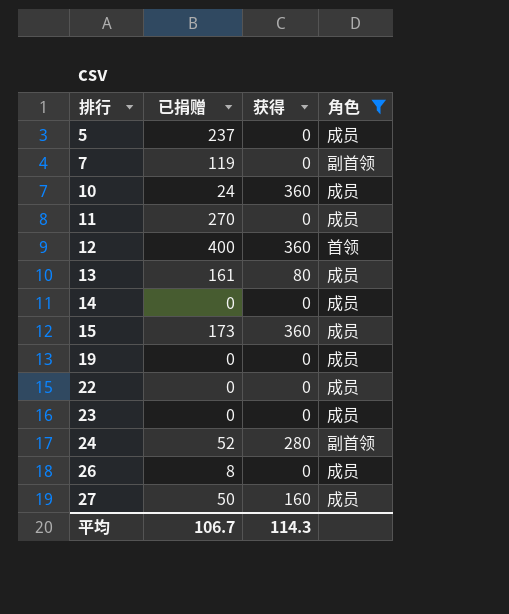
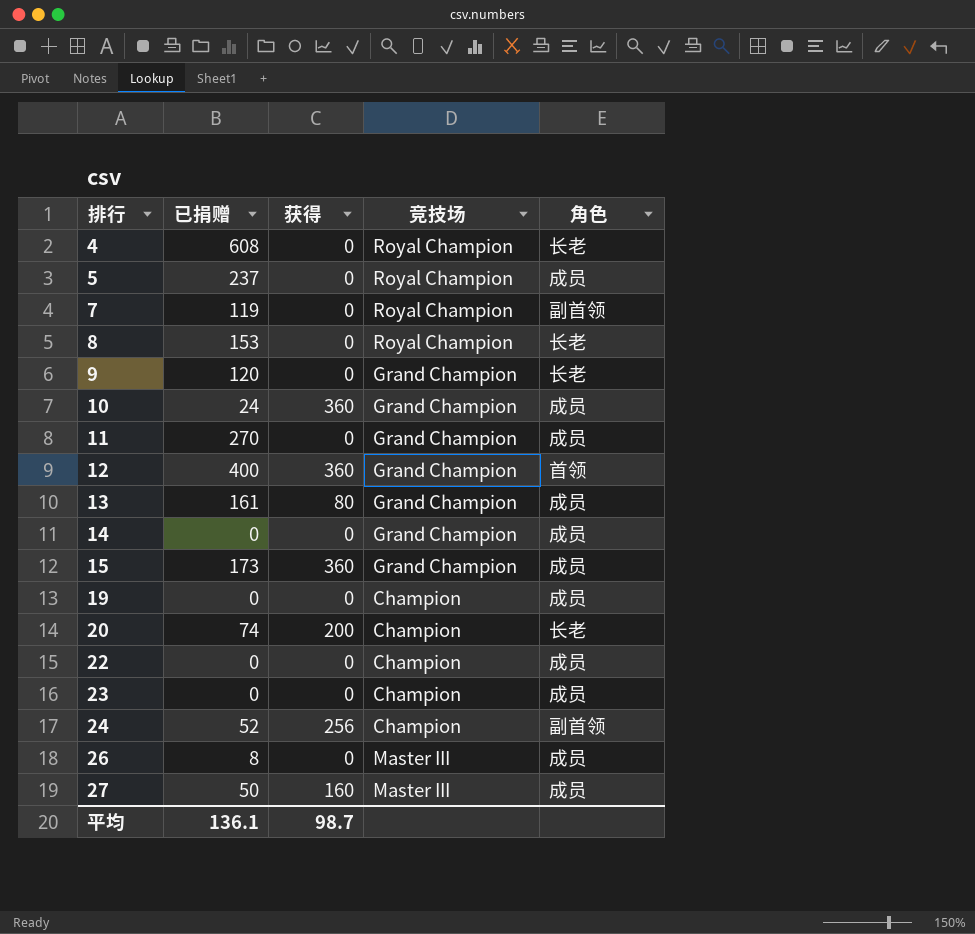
filter: 角色 != 长老 -> none
column 竞技场 | position: none -> 4
24 | 获得: 280 -> 256
平均 | 已捐赠: 106.7 -> 136.1
平均 | 获得: 114.3 -> 98.7

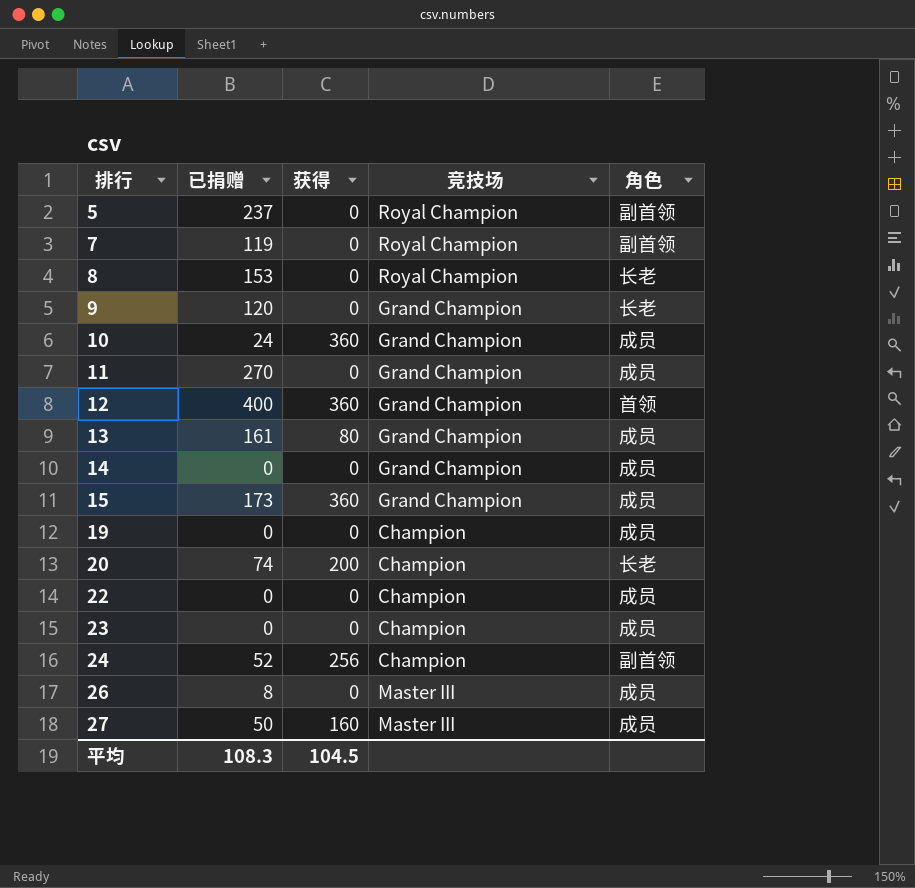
row 4: 608 | 0 | Royal Champion | 长老 -> none
5 | 角色: 成员 -> 副首领
平均 | 已捐赠: 136.1 -> 108.3
平均 | 获得: 98.7 -> 104.5

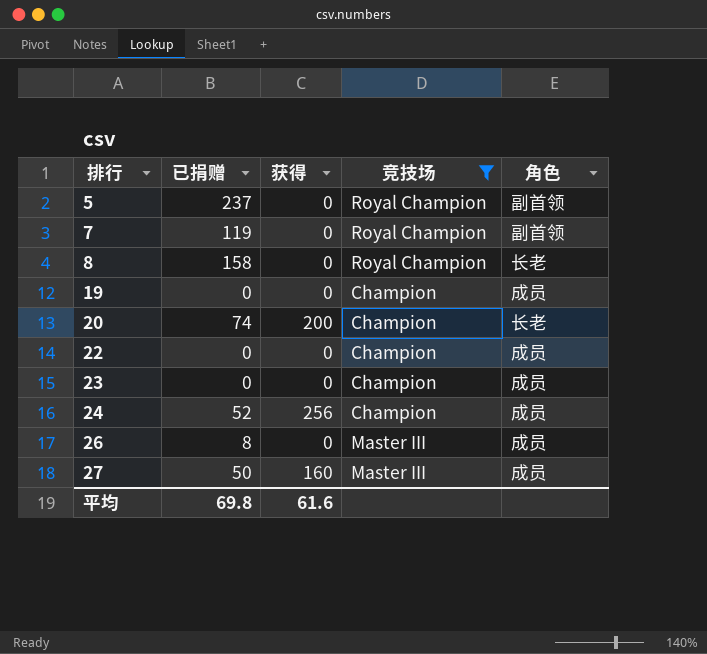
filter: none -> 竞技场 != Grand Champion
8 | 已捐赠: 153 -> 158
24 | 角色: 副首领 -> 成员
平均 | 已捐赠: 108.3 -> 69.8
平均 | 获得: 104.5 -> 61.6

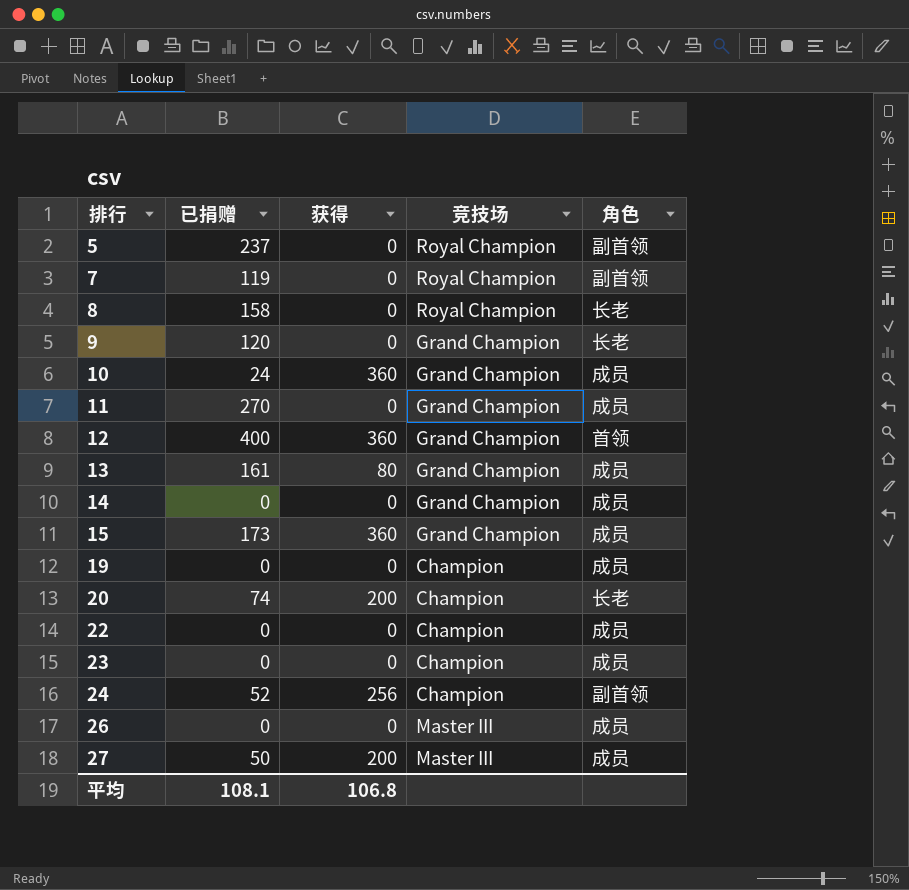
filter: 竞技场 != Grand Champion -> none
24 | 角色: 成员 -> 副首领
26 | 已捐赠: 8 -> 0
27 | 获得: 160 -> 200
平均 | 已捐赠: 69.8 -> 108.1
平均 | 获得: 61.6 -> 106.8

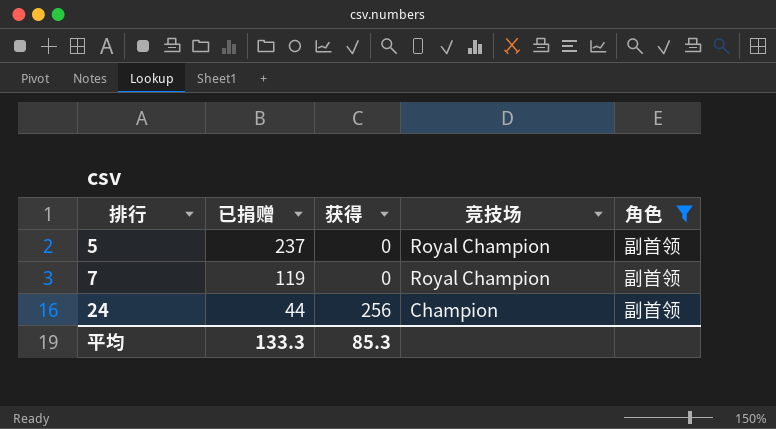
filter: none -> 角色 = 副首领
24 | 已捐赠: 52 -> 44
平均 | 已捐赠: 108.1 -> 133.3
平均 | 获得: 106.8 -> 85.3

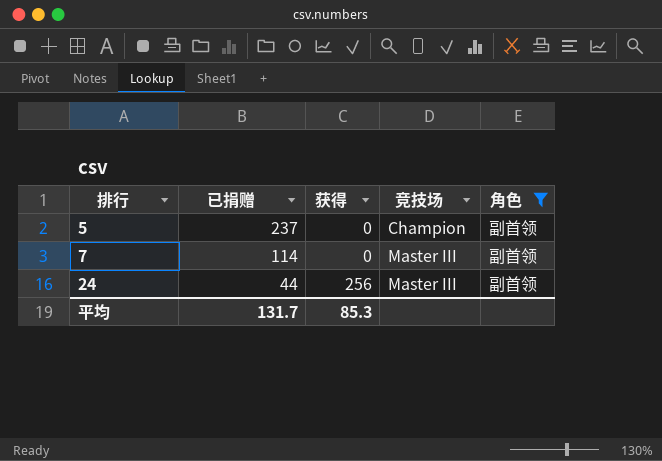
5 | 竞技场: Royal Champion -> Champion
7 | 已捐赠: 119 -> 114
7 | 竞技场: Royal Champion -> Master III
24 | 竞技场: Champion -> Master III
平均 | 已捐赠: 133.3 -> 131.7

